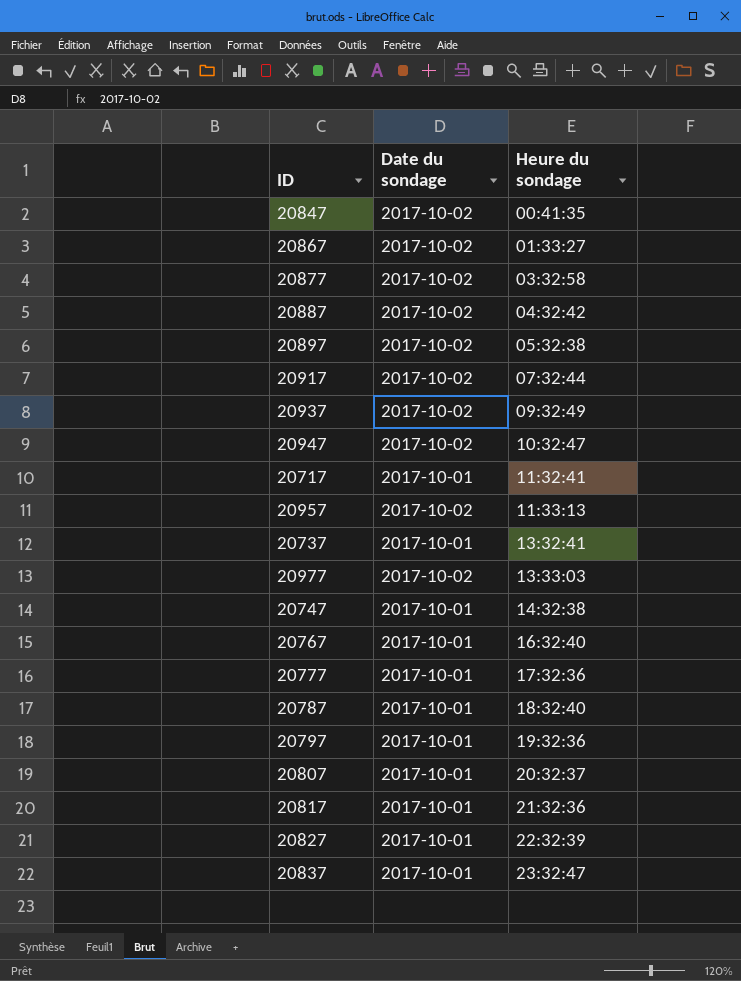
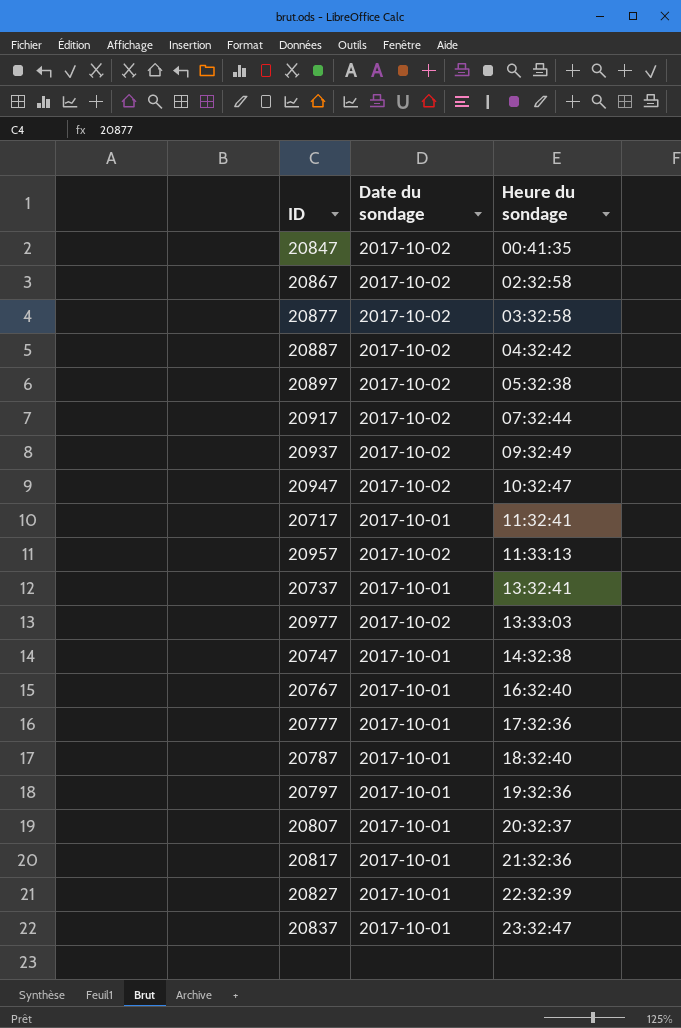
20867 | Heure du sondage: 01:33:27 -> 02:32:58

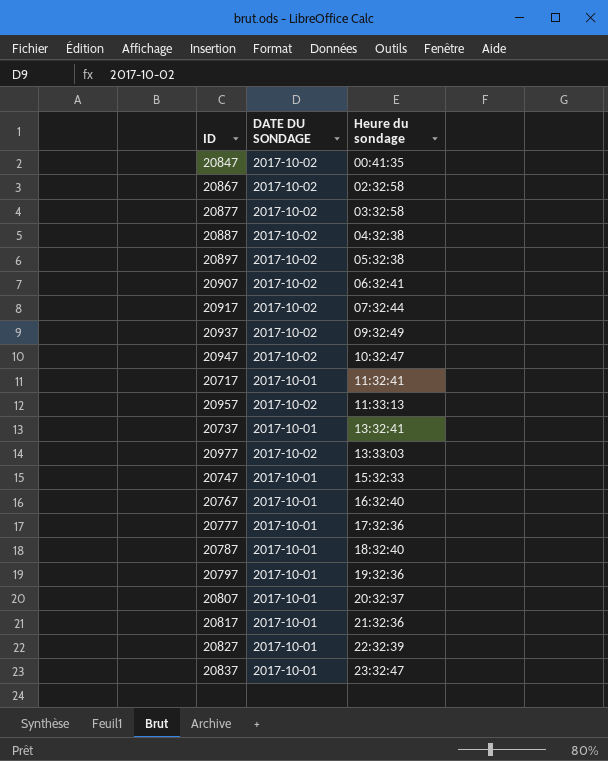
column name: Date du sondage -> DATE DU SONDAGE
20887 | Heure du sondage: 04:32:42 -> 04:32:38
row 20907: none -> 2017-10-02 | 06:32:41
20747 | Heure du sondage: 14:32:38 -> 15:32:33

